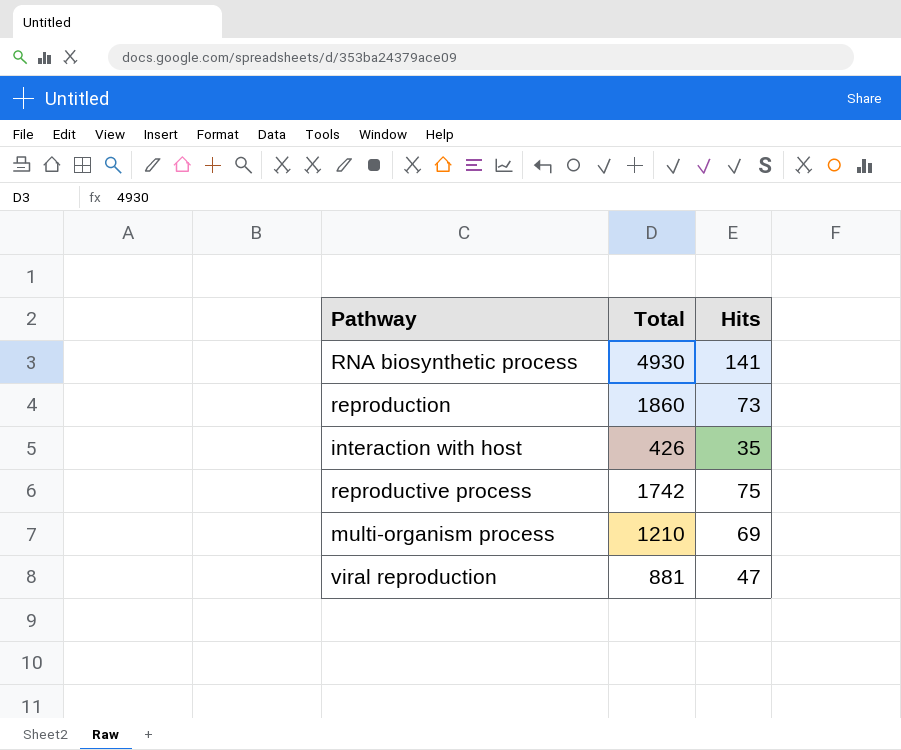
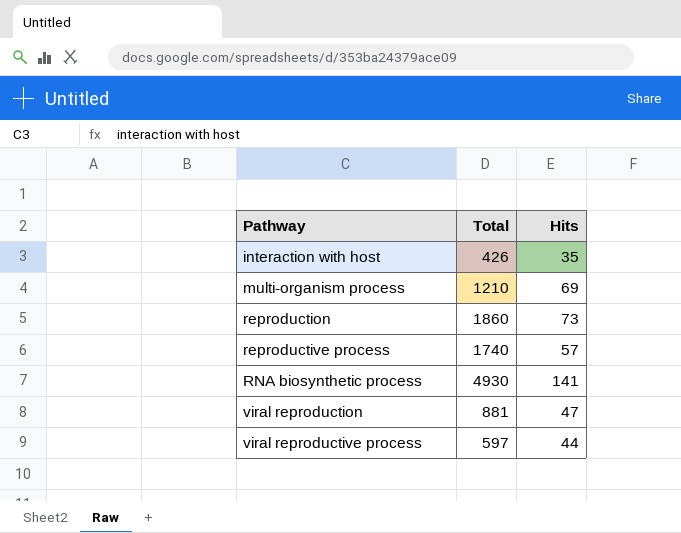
row order: none -> Pathway ascending
reproductive process | Total: 1742 -> 1740
reproductive process | Hits: 75 -> 57
row viral reproductive process: none -> 597 | 44

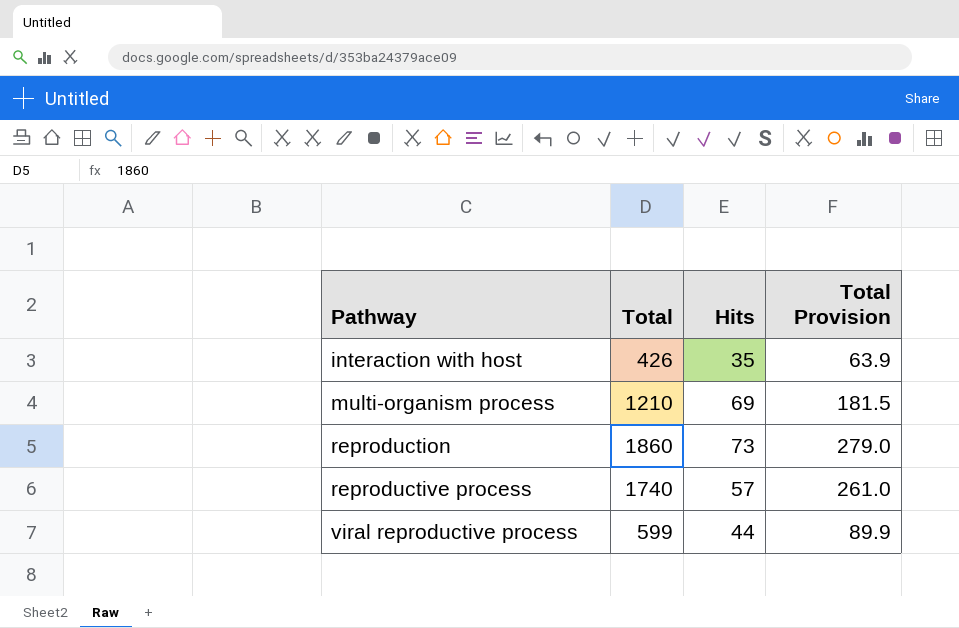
column Total Provision | formula: none -> [Total] * 0.15
row RNA biosynthetic process: 4930 | 141 -> none
row viral reproduction: 881 | 47 -> none
viral reproductive process | Total: 597 -> 599

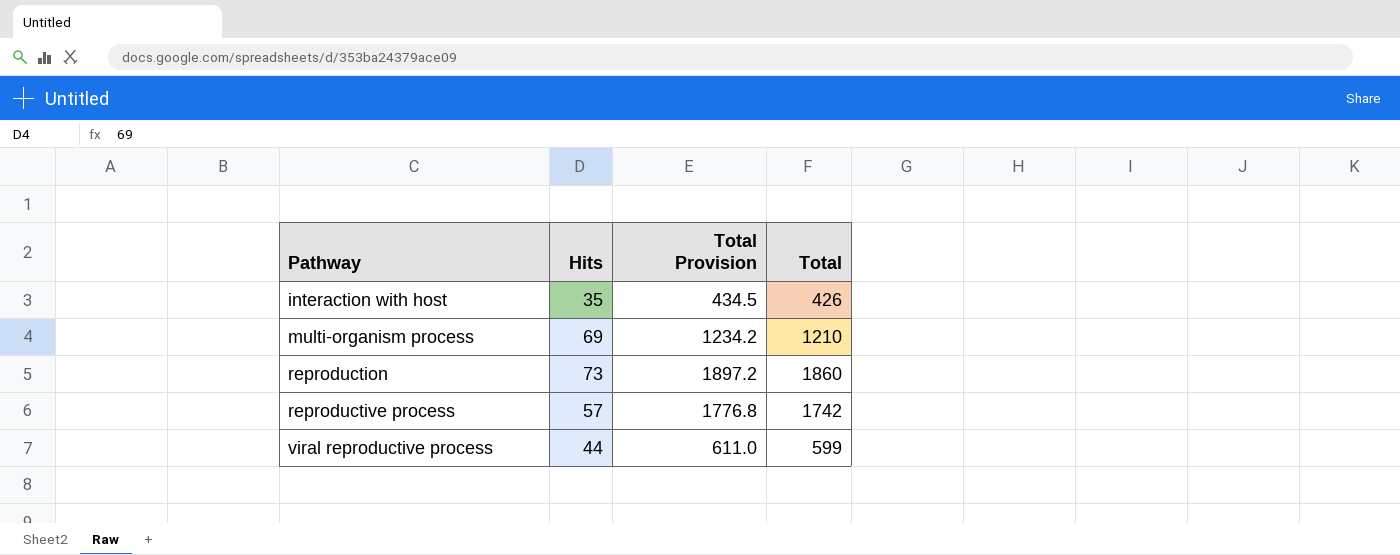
column Total Provision | formula: [Total] * 0.15 -> [Total] * 1.02
column Total | position: 2 -> 4
reproductive process | Total: 1740 -> 1742

